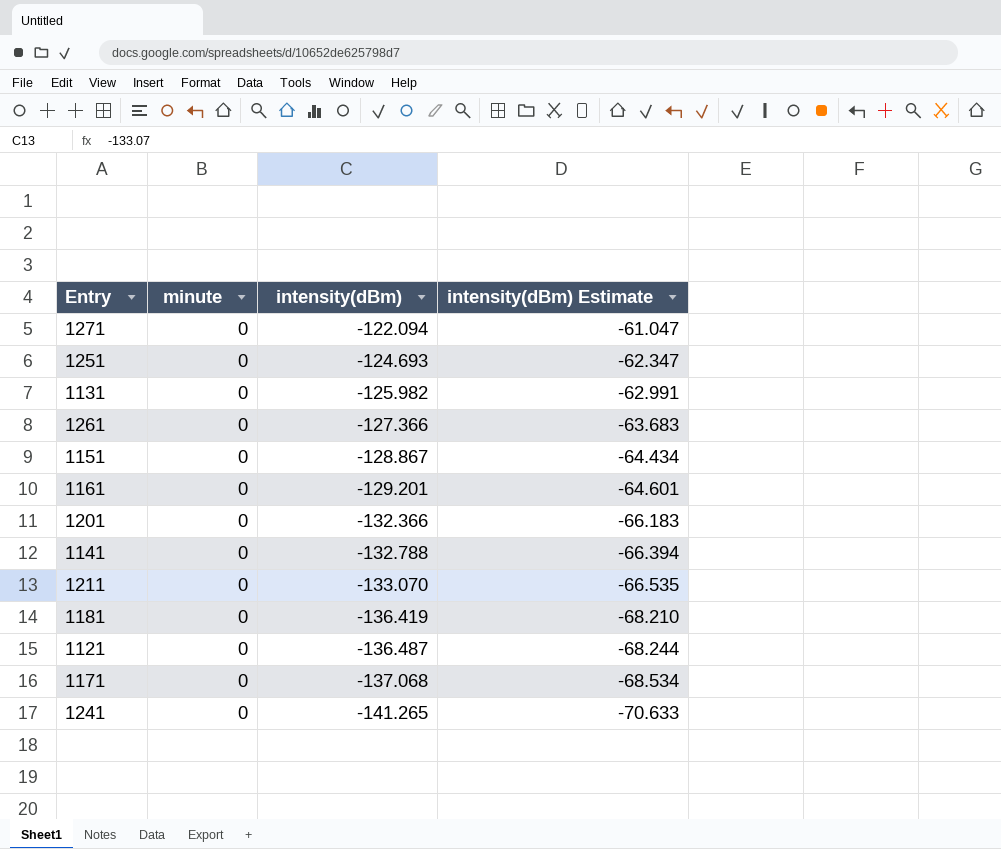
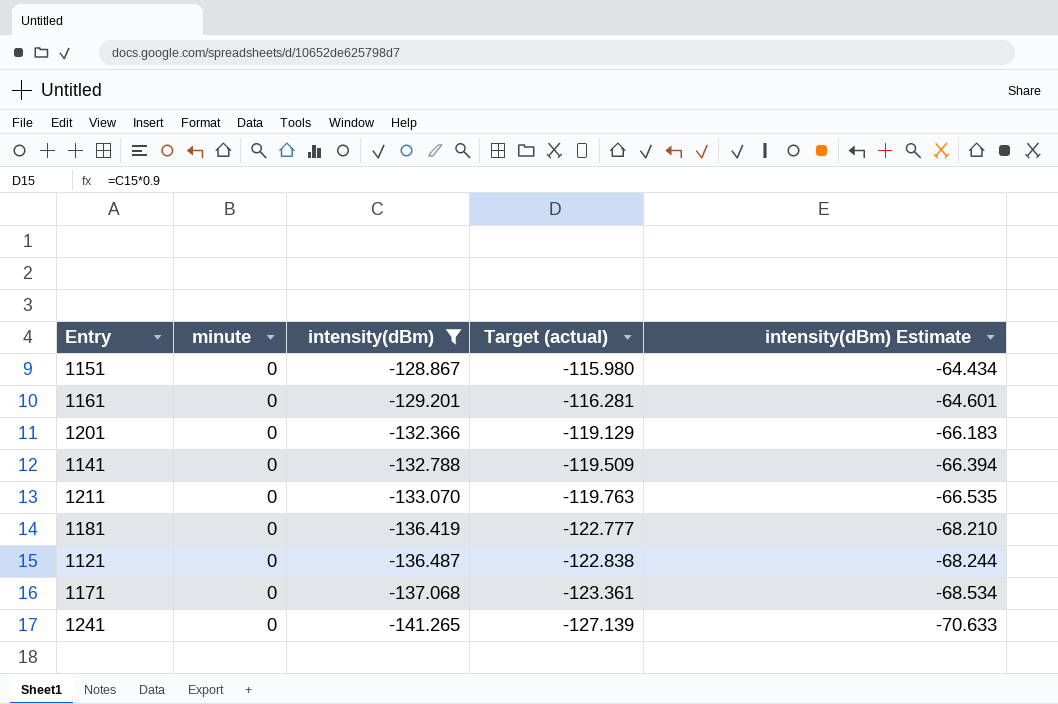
filter: none -> intensity(dBm) <= -128.867
column Target (actual) | formula: none -> [intensity(dBm)] * 0.9

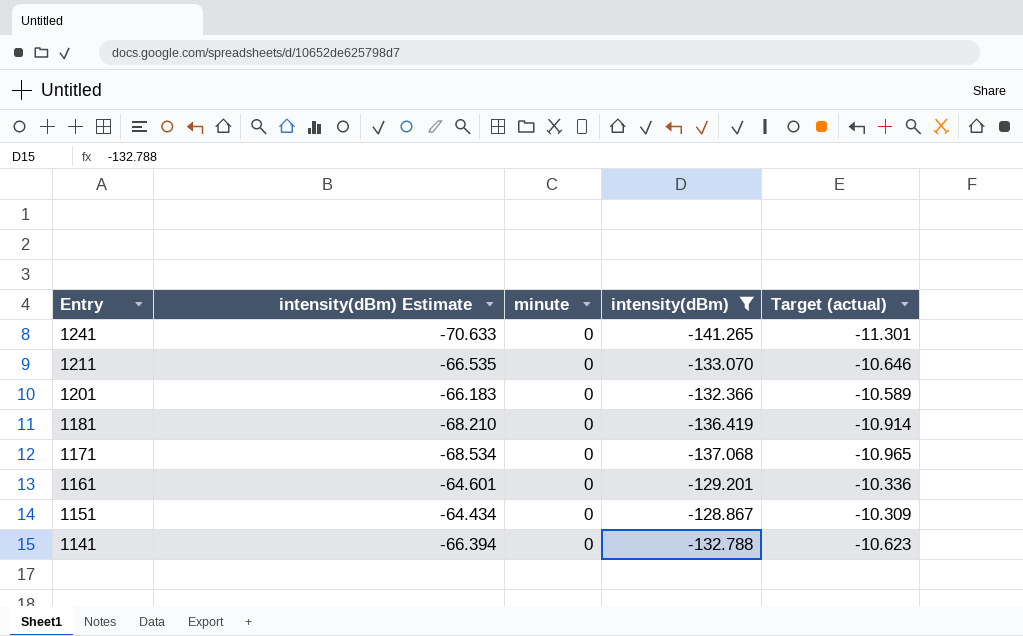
row order: intensity(dBm) descending -> Entry descending
column intensity(dBm) Estimate | position: 5 -> 2
column Target (actual) | formula: [intensity(dBm)] * 0.9 -> [intensity(dBm)] * 0.08
row 1121: 0 | -136.487 | -122.838 | -68.244 -> none

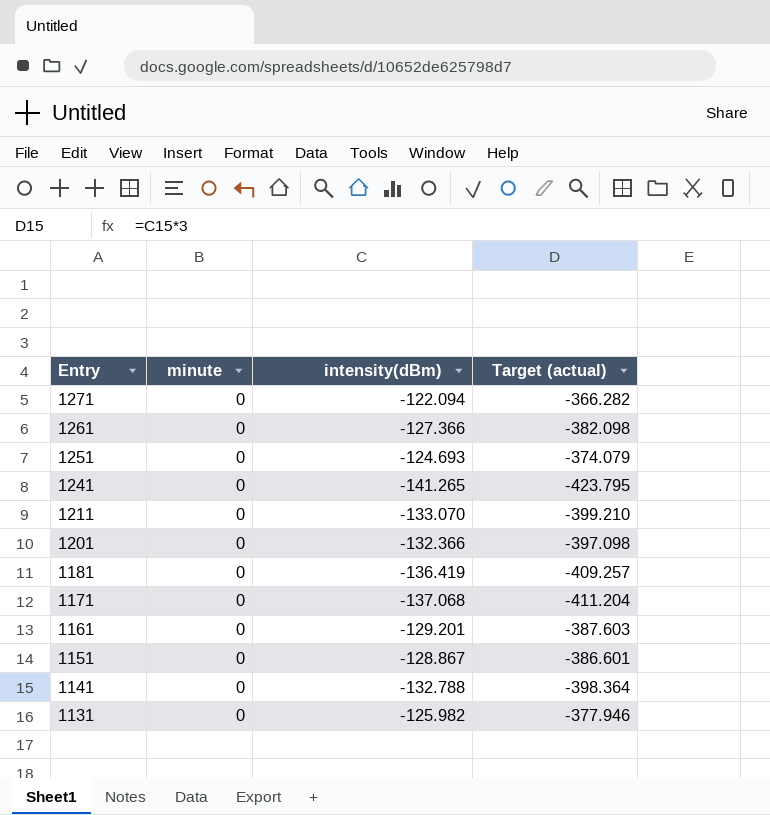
filter: intensity(dBm) <= -128.867 -> none
column intensity(dBm) Estimate | formula: [intensity(dBm)] * 0.5 -> none
column Target (actual) | formula: [intensity(dBm)] * 0.08 -> [intensity(dBm)] * 3

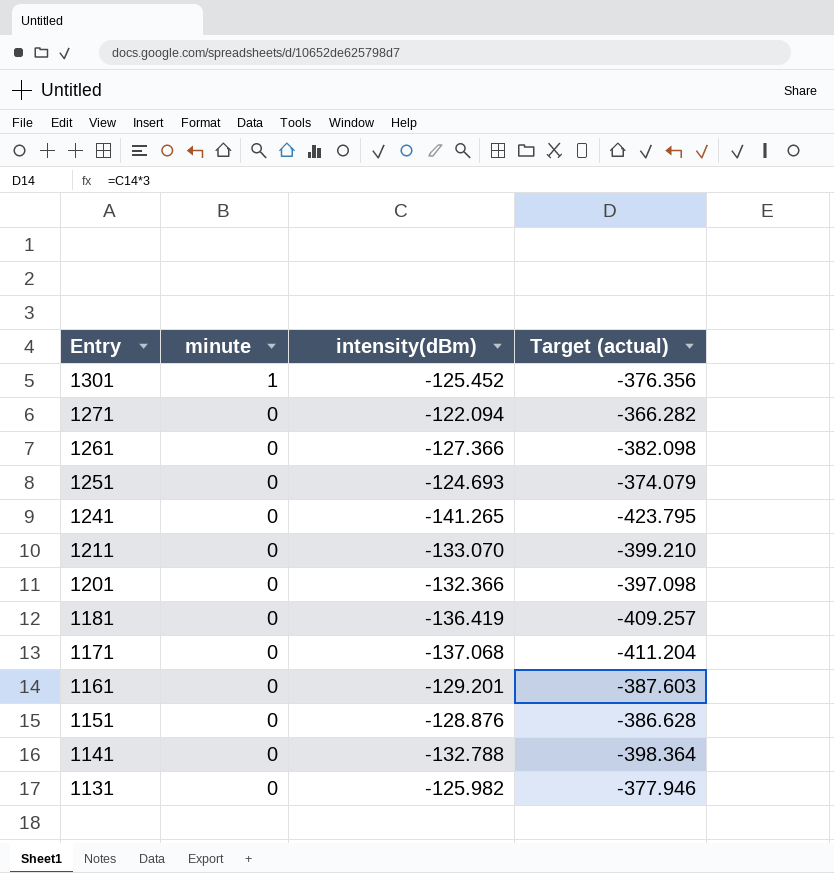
row 1301: none -> 1 | -125.452 | -376.356
1151 | intensity(dBm): -128.867 -> -128.876
1151 | Target (actual): -386.601 -> -386.628

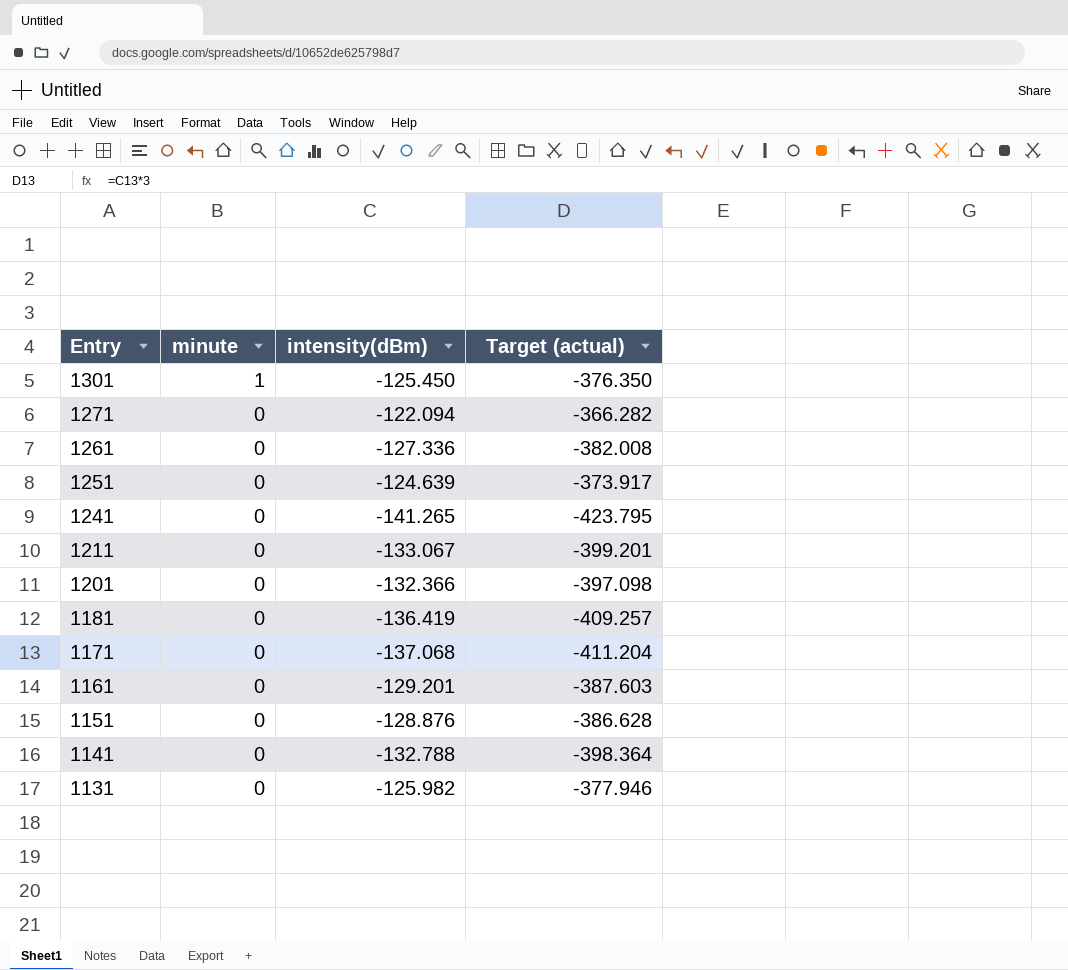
1301 | intensity(dBm): -125.452 -> -125.450
1301 | Target (actual): -376.356 -> -376.350
1261 | intensity(dBm): -127.366 -> -127.336
1261 | Target (actual): -382.098 -> -382.008
1251 | intensity(dBm): -124.693 -> -124.639
1251 | Target (actual): -374.079 -> -373.917
1211 | intensity(dBm): -133.070 -> -133.067
1211 | Target (actual): -399.210 -> -399.201

